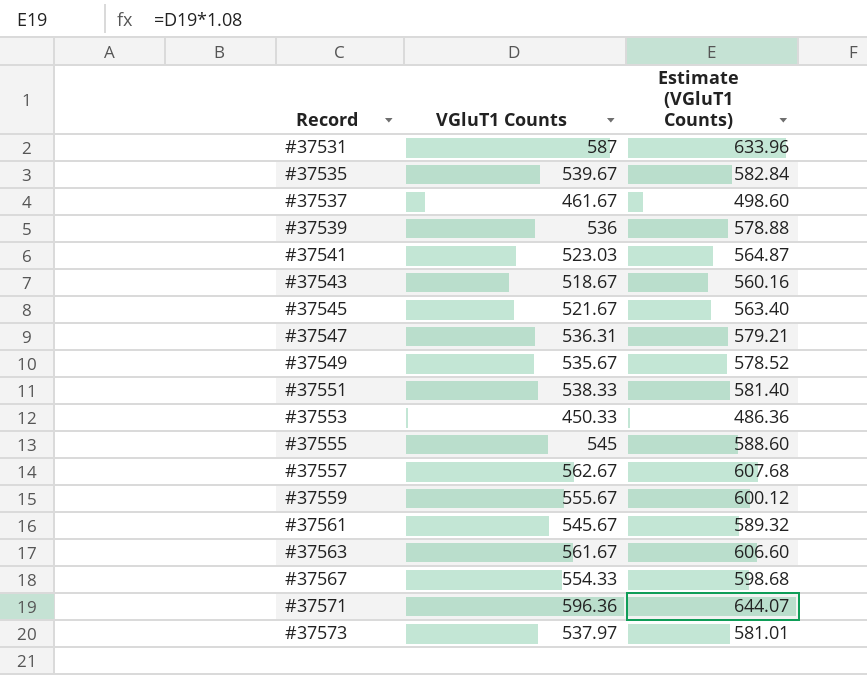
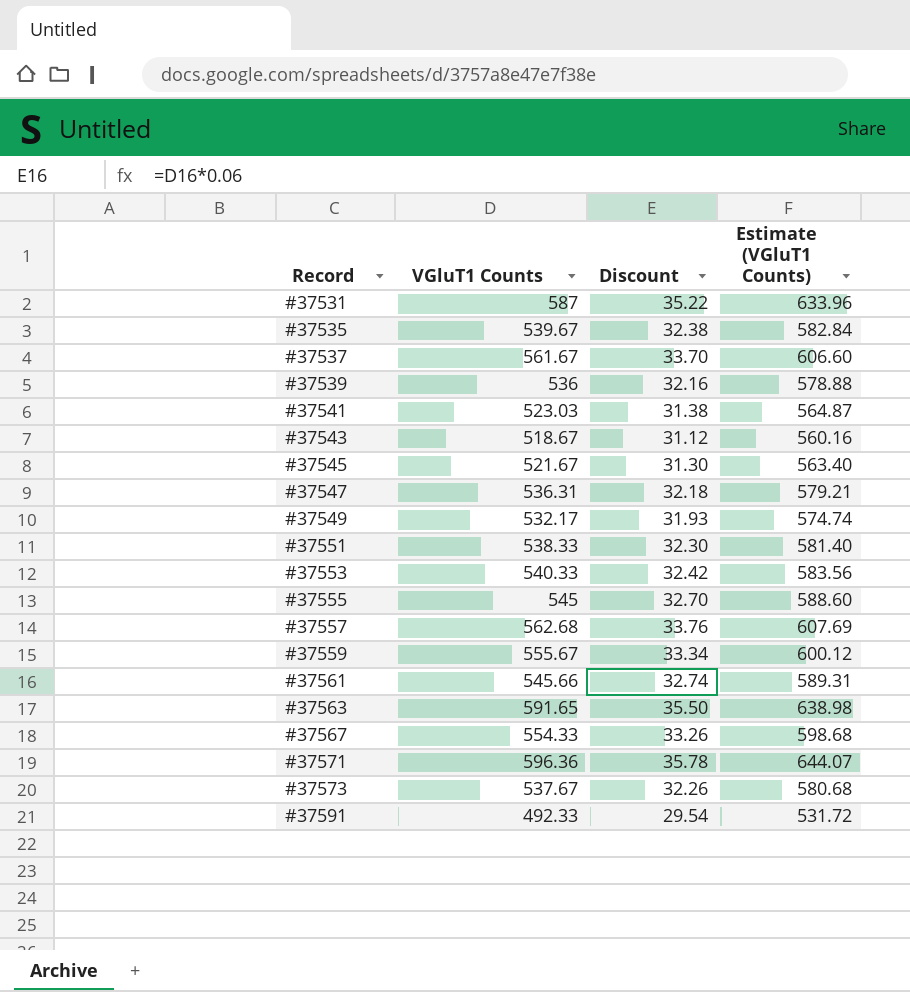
column Discount | formula: none -> [VGluT1 Counts] * 0.06
#37537 | VGluT1 Counts: 461.67 -> 561.67
#37537 | Estimate (VGluT1 Counts): 498.60 -> 606.60
#37549 | VGluT1 Counts: 535.67 -> 532.17
#37549 | Estimate (VGluT1 Counts): 578.52 -> 574.74
#37553 | VGluT1 Counts: 450.33 -> 540.33
#37553 | Estimate (VGluT1 Counts): 486.36 -> 583.56
#37557 | VGluT1 Counts: 562.67 -> 562.68
#37557 | Estimate (VGluT1 Counts): 607.68 -> 607.69
#37561 | VGluT1 Counts: 545.67 -> 545.66
#37561 | Estimate (VGluT1 Counts): 589.32 -> 589.31
#37563 | VGluT1 Counts: 561.67 -> 591.65
#37563 | Estimate (VGluT1 Counts): 606.60 -> 638.98
#37573 | VGluT1 Counts: 537.97 -> 537.67
#37573 | Estimate (VGluT1 Counts): 581.01 -> 580.68
row #37591: none -> 492.33 | 29.54 | 531.72

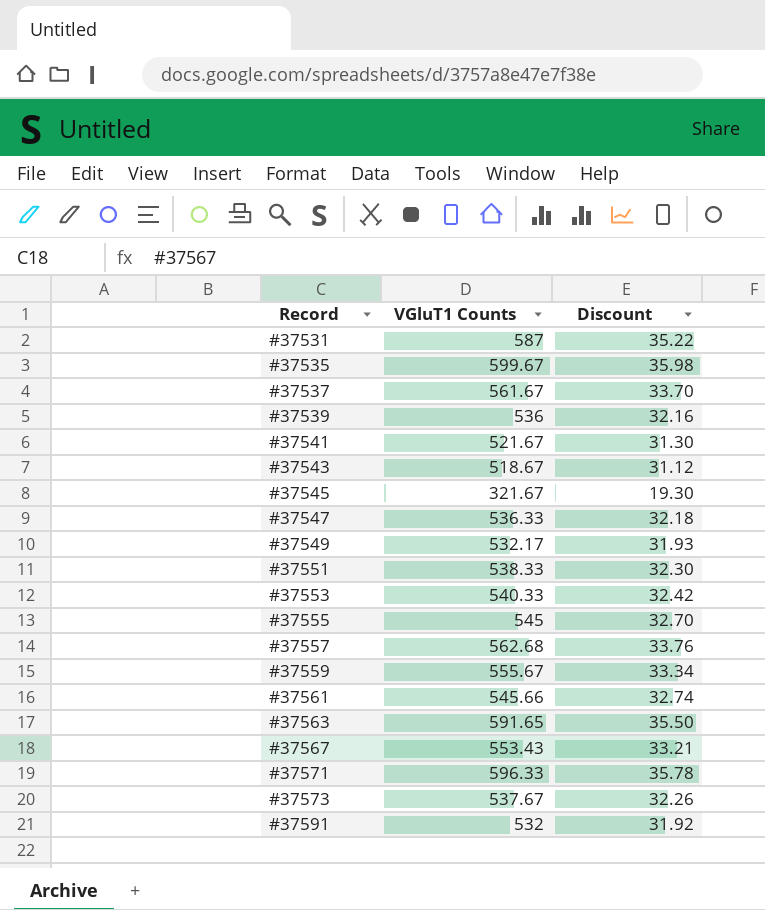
column Estimate (VGluT1 Counts) | formula: [VGluT1 Counts] * 1.08 -> none
#37535 | VGluT1 Counts: 539.67 -> 599.67
#37535 | Discount: 32.38 -> 35.98
#37541 | VGluT1 Counts: 523.03 -> 521.67
#37541 | Discount: 31.38 -> 31.30
#37545 | VGluT1 Counts: 521.67 -> 321.67
#37545 | Discount: 31.30 -> 19.30
#37547 | VGluT1 Counts: 536.31 -> 536.33
#37567 | VGluT1 Counts: 554.33 -> 553.43
#37567 | Discount: 33.26 -> 33.21
#37571 | VGluT1 Counts: 596.36 -> 596.33
#37591 | VGluT1 Counts: 492.33 -> 532
#37591 | Discount: 29.54 -> 31.92

